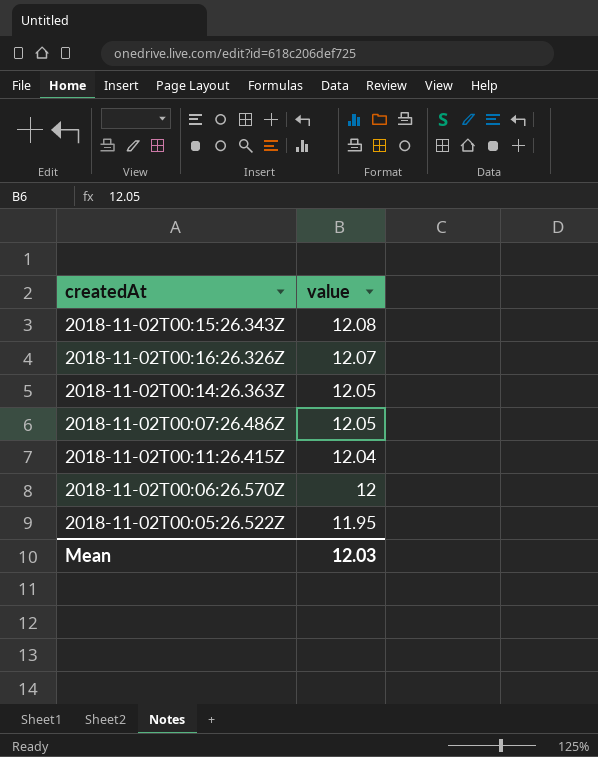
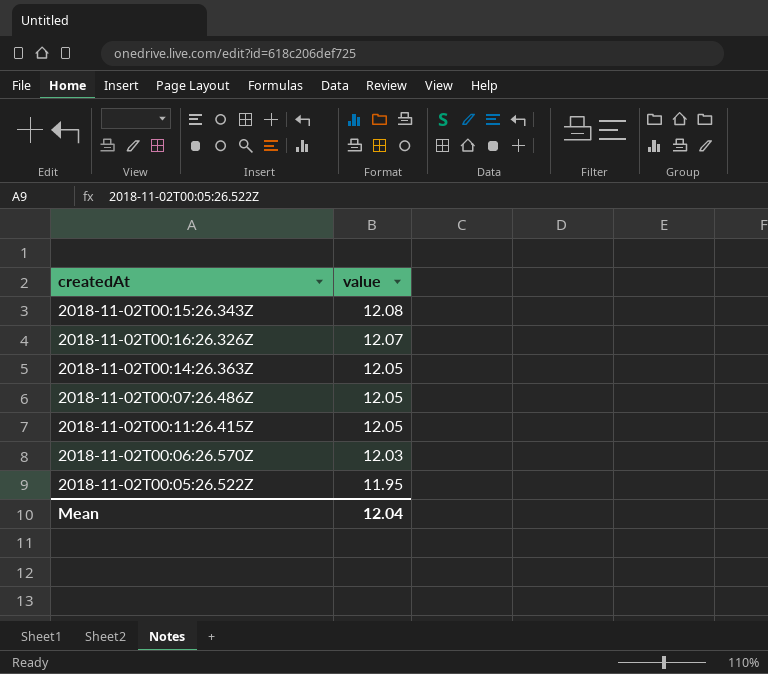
2018-11-02T00:11:26.415Z | value: 12.04 -> 12.05
2018-11-02T00:06:26.570Z | value: 12 -> 12.03
Mean | value: 12.03 -> 12.04

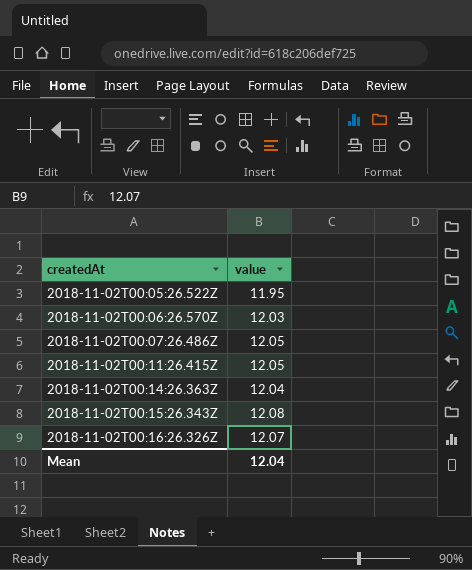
row order: value descending -> createdAt ascending
2018-11-02T00:14:26.363Z | value: 12.05 -> 12.04

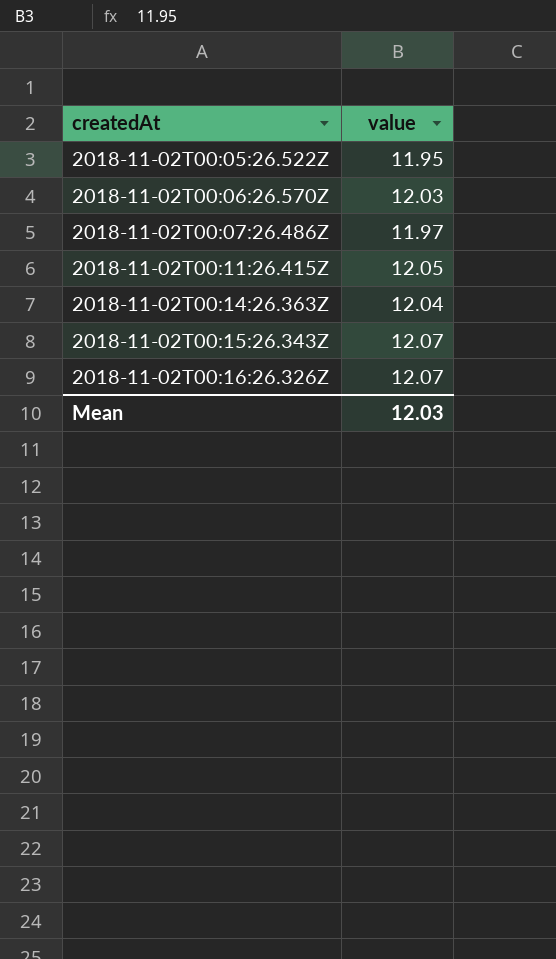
2018-11-02T00:07:26.486Z | value: 12.05 -> 11.97
2018-11-02T00:15:26.343Z | value: 12.08 -> 12.07
Mean | value: 12.04 -> 12.03

